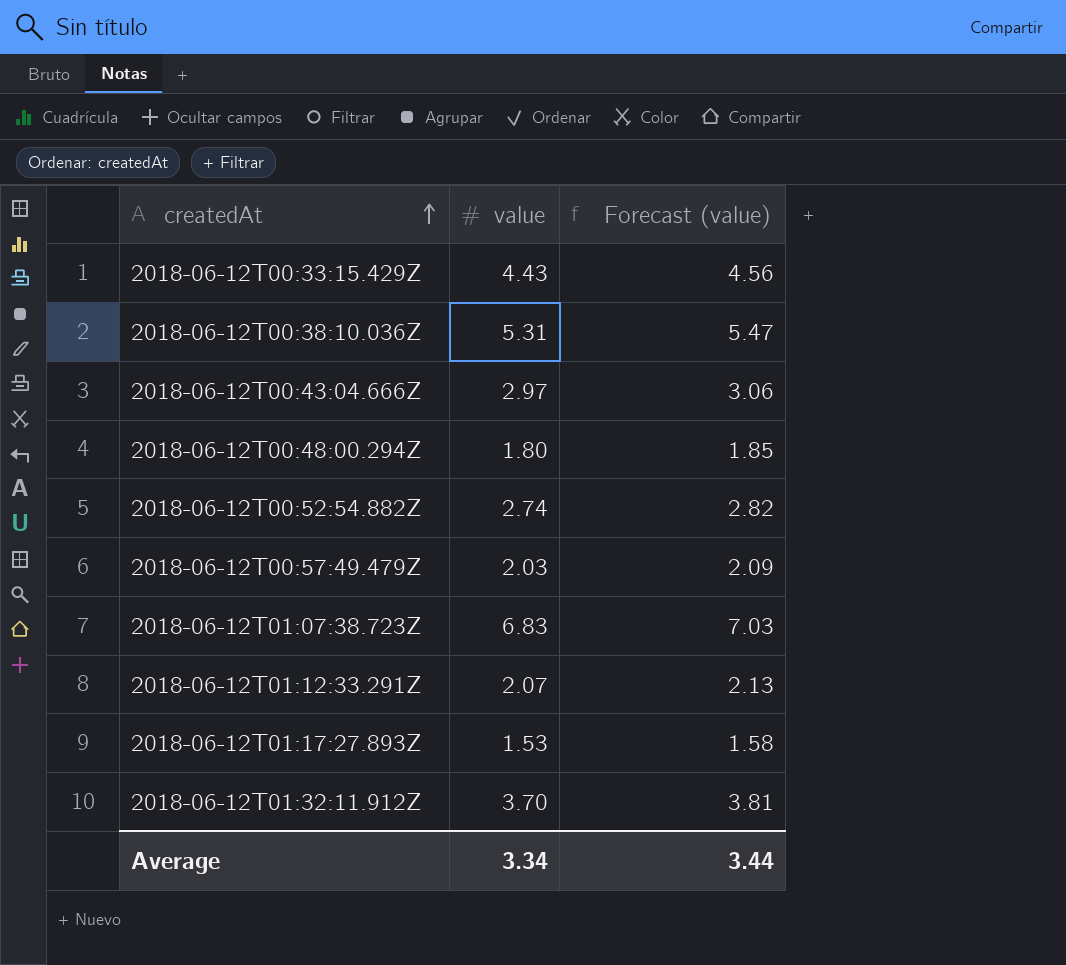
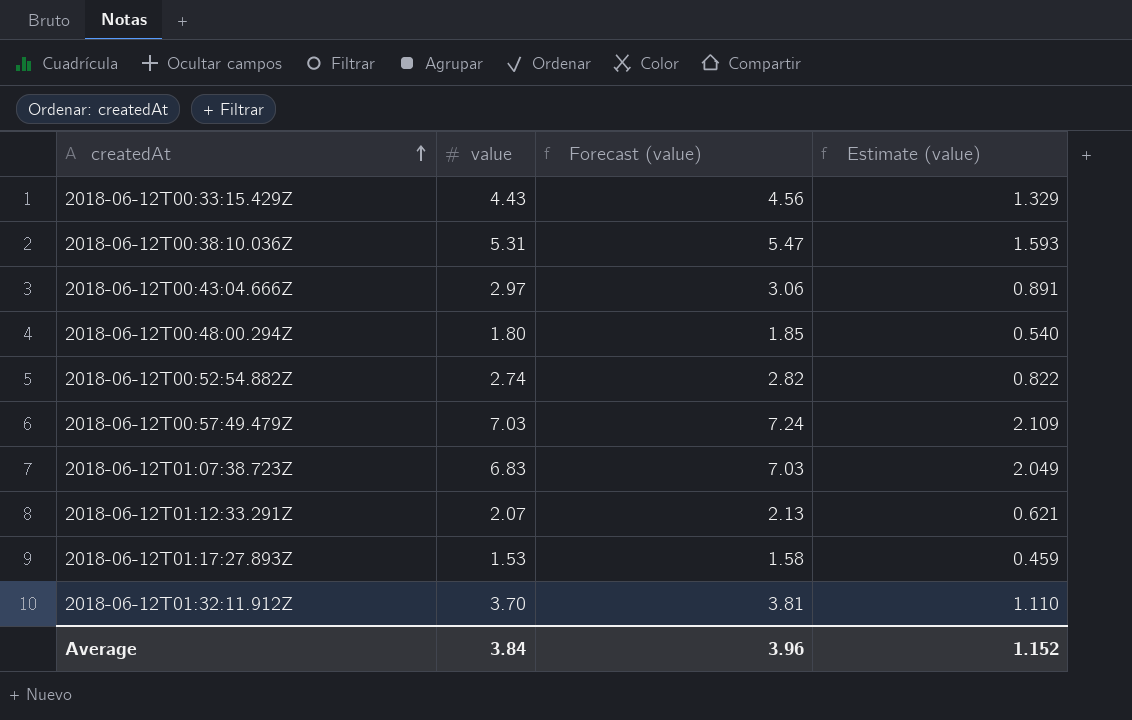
column Estimate (value) | formula: none -> [value] * 0.3
2018-06-12T00:57:49.479Z | value: 2.03 -> 7.03
2018-06-12T00:57:49.479Z | Forecast (value): 2.09 -> 7.24
Average | value: 3.34 -> 3.84
Average | Forecast (value): 3.44 -> 3.96

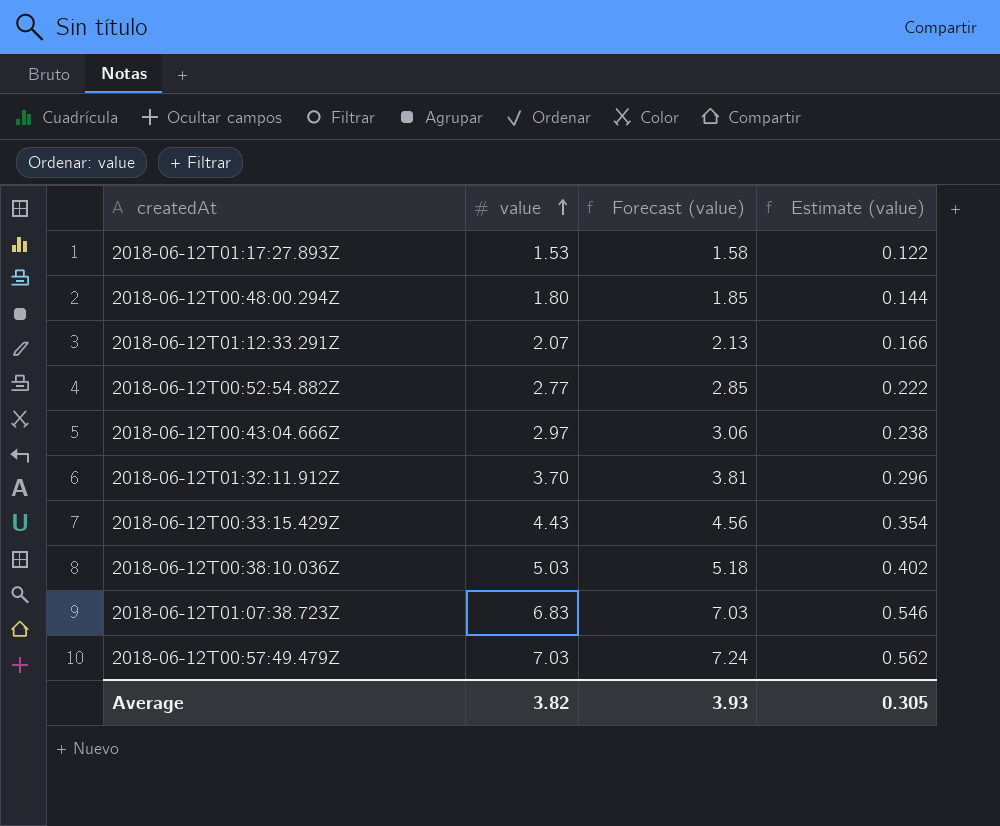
row order: createdAt ascending -> value ascending
column Estimate (value) | formula: [value] * 0.3 -> [value] * 0.08
2018-06-12T00:52:54.882Z | value: 2.74 -> 2.77
2018-06-12T00:52:54.882Z | Forecast (value): 2.82 -> 2.85
2018-06-12T00:38:10.036Z | value: 5.31 -> 5.03
2018-06-12T00:38:10.036Z | Forecast (value): 5.47 -> 5.18
Average | value: 3.84 -> 3.82
Average | Forecast (value): 3.96 -> 3.93
Average | Estimate (value): 1.152 -> 0.305

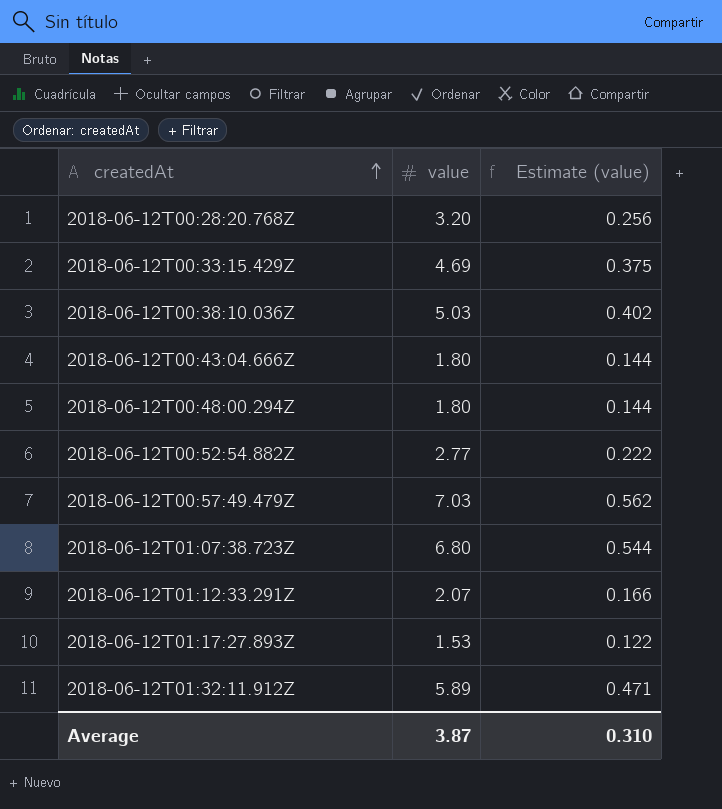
row order: value ascending -> createdAt ascending
column Forecast (value) | formula: [value] * 1.03 -> none
row 2018-06-12T00:28:20.768Z: none -> 3.20 | 0.256
2018-06-12T00:33:15.429Z | value: 4.43 -> 4.69
2018-06-12T00:33:15.429Z | Estimate (value): 0.354 -> 0.375
2018-06-12T00:43:04.666Z | value: 2.97 -> 1.80
2018-06-12T00:43:04.666Z | Estimate (value): 0.238 -> 0.144
2018-06-12T01:07:38.723Z | value: 6.83 -> 6.80
2018-06-12T01:07:38.723Z | Estimate (value): 0.546 -> 0.544
2018-06-12T01:32:11.912Z | value: 3.70 -> 5.89
2018-06-12T01:32:11.912Z | Estimate (value): 0.296 -> 0.471
Average | value: 3.82 -> 3.87
Average | Estimate (value): 0.305 -> 0.310

